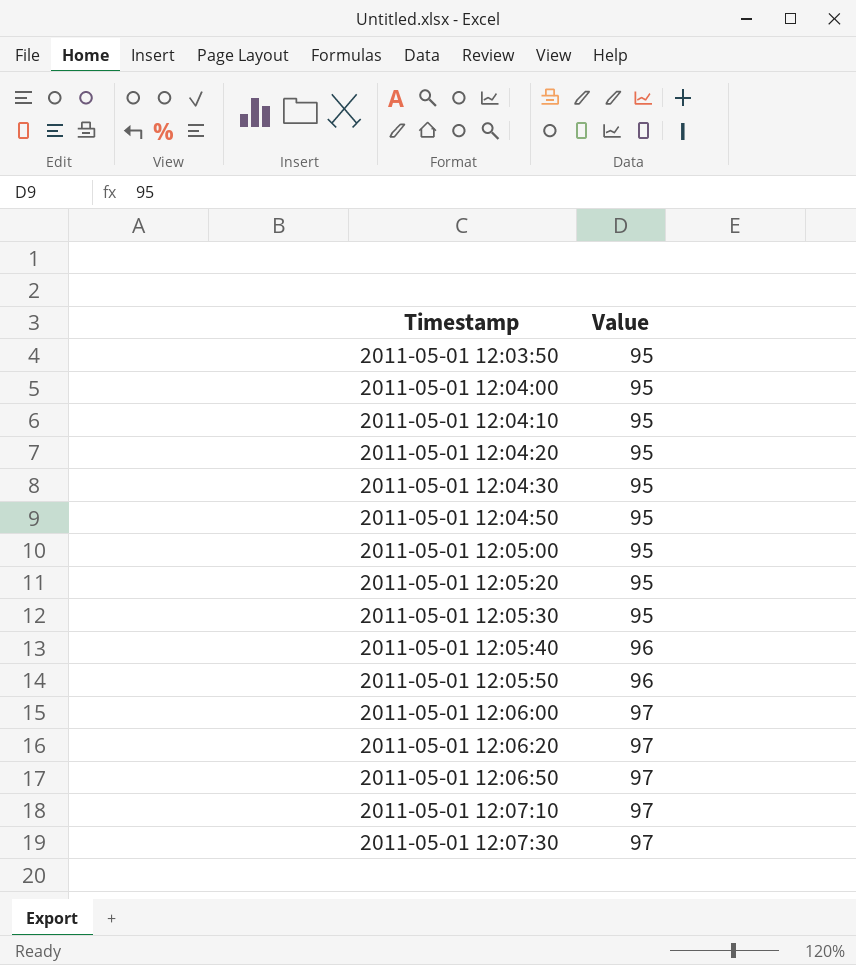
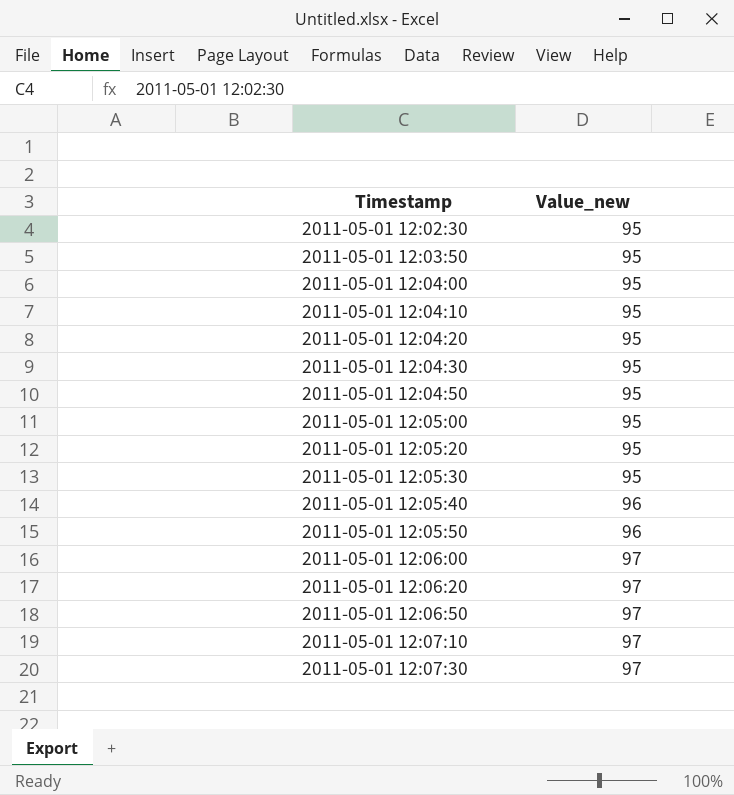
column name: Value -> Value_new
row 2011-05-01 12:02:30: none -> 95

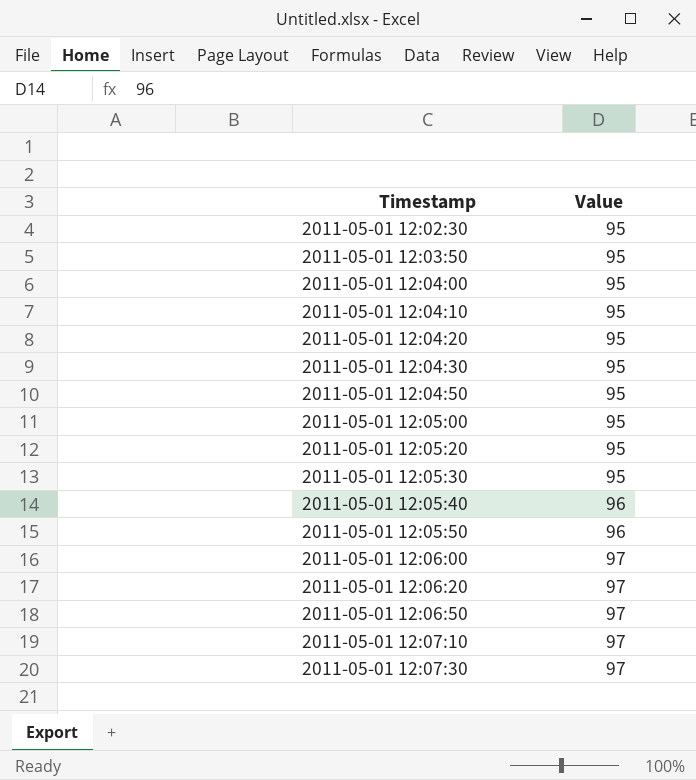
column name: Value_new -> Value

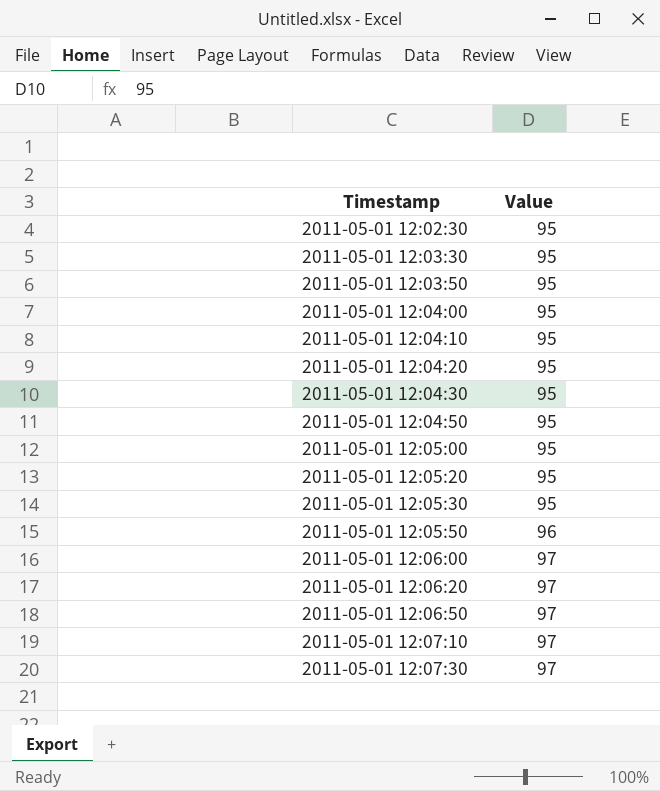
row 2011-05-01 12:05:40: 96 -> none
row 2011-05-01 12:03:30: none -> 95

